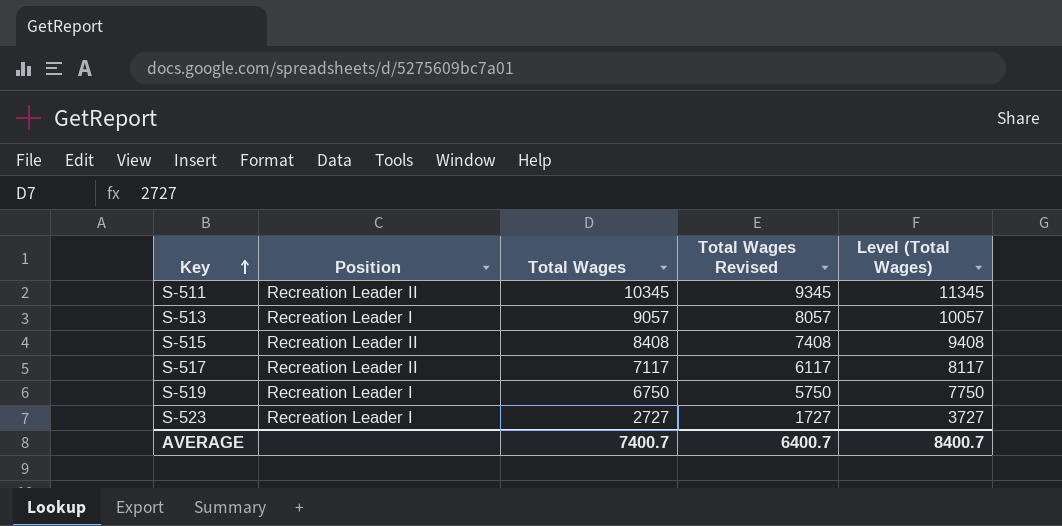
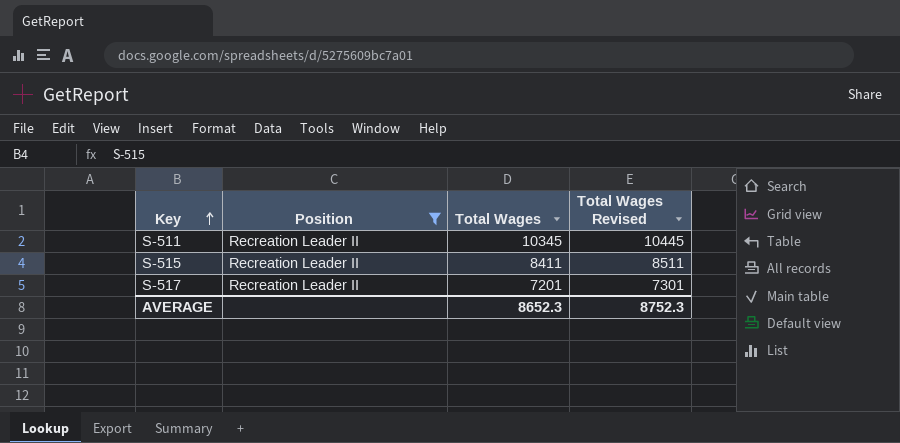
filter: none -> Position = Recreation Leader II
column Level (Total Wages) | formula: [Total Wages] + 1000 -> none
column Total Wages Revised | formula: [Total Wages] - 1000 -> [Total Wages] + 100
S-515 | Total Wages: 8408 -> 8411
S-517 | Total Wages: 7117 -> 7201
AVERAGE | Total Wages: 7400.7 -> 8652.3
AVERAGE | Total Wages Revised: 6400.7 -> 8752.3

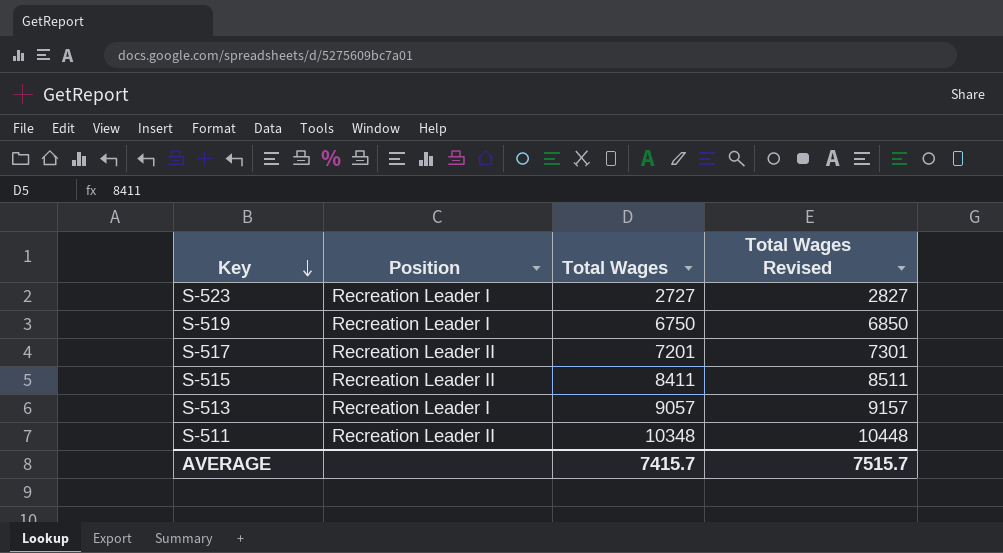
filter: Position = Recreation Leader II -> none
row order: Key ascending -> Key descending
S-511 | Total Wages: 10345 -> 10348
S-511 | Total Wages Revised: 10445 -> 10448
AVERAGE | Total Wages: 8652.3 -> 7415.7
AVERAGE | Total Wages Revised: 8752.3 -> 7515.7

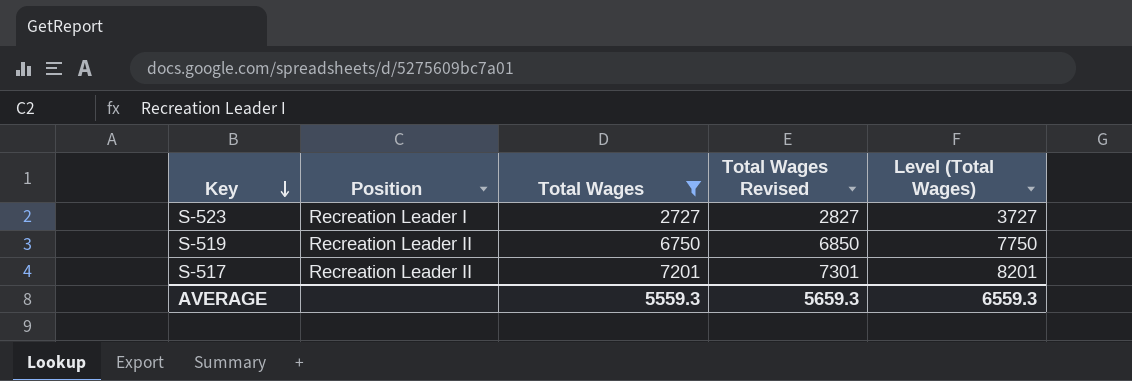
filter: none -> Total Wages <= 7201
column Level (Total Wages) | formula: none -> [Total Wages] + 1000
S-519 | Position: Recreation Leader I -> Recreation Leader II
AVERAGE | Total Wages: 7415.7 -> 5559.3
AVERAGE | Total Wages Revised: 7515.7 -> 5659.3

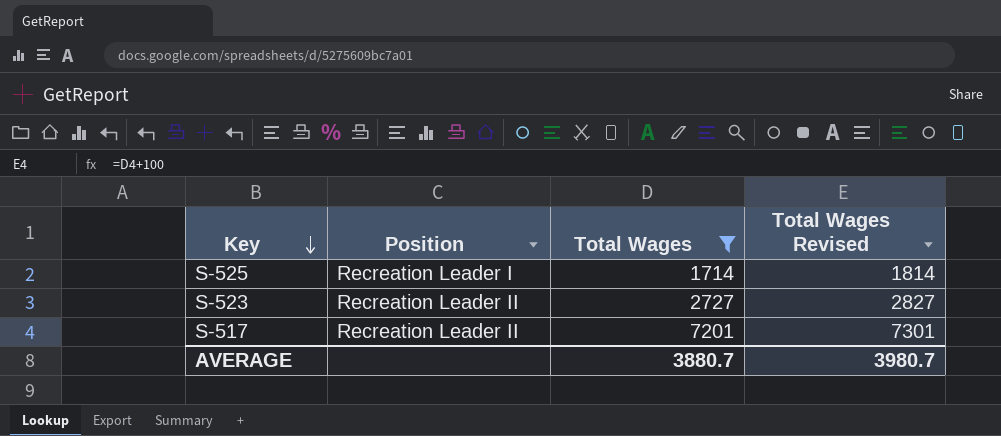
column Level (Total Wages) | formula: [Total Wages] + 1000 -> none
row S-519: Recreation Leader II | 6750 | 6850 | 7750 -> none
row S-525: none -> Recreation Leader I | 1714 | 1814
S-523 | Position: Recreation Leader I -> Recreation Leader II
AVERAGE | Total Wages: 5559.3 -> 3880.7
AVERAGE | Total Wages Revised: 5659.3 -> 3980.7

